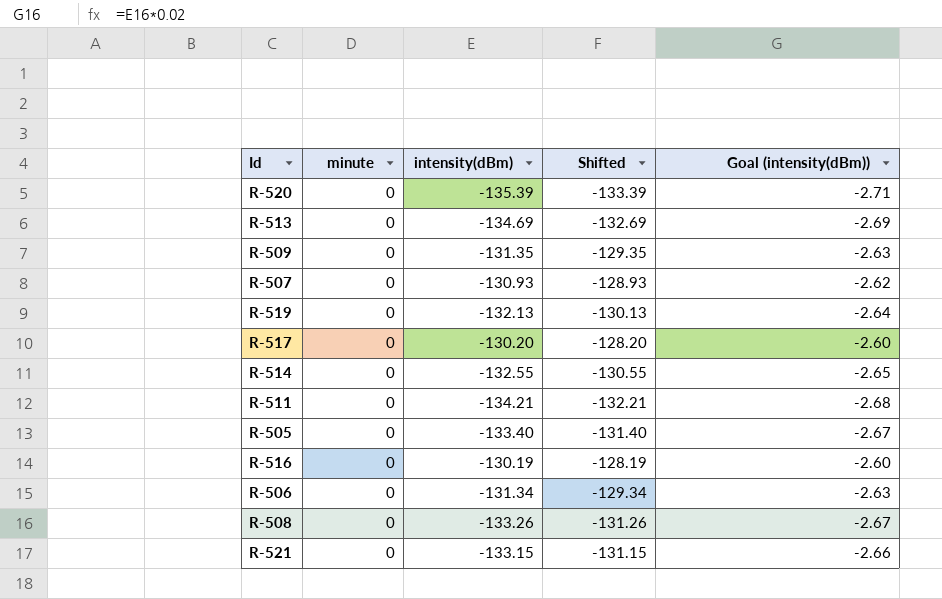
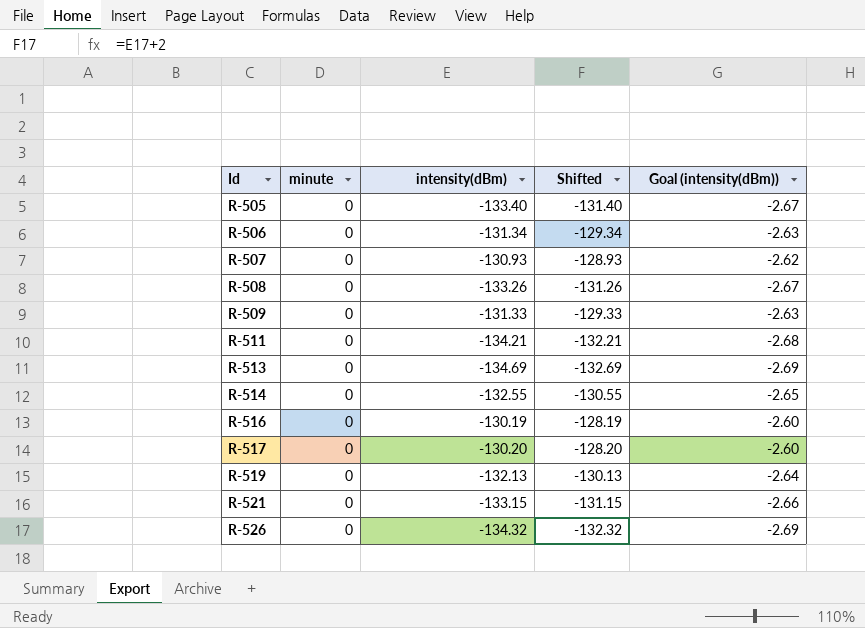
row order: none -> Id ascending
row R-520: 0 | -135.39 | -133.39 | -2.71 -> none
R-509 | intensity(dBm): -131.35 -> -131.33
R-509 | Shifted: -129.35 -> -129.33
row R-526: none -> 0 | -134.32 | -132.32 | -2.69

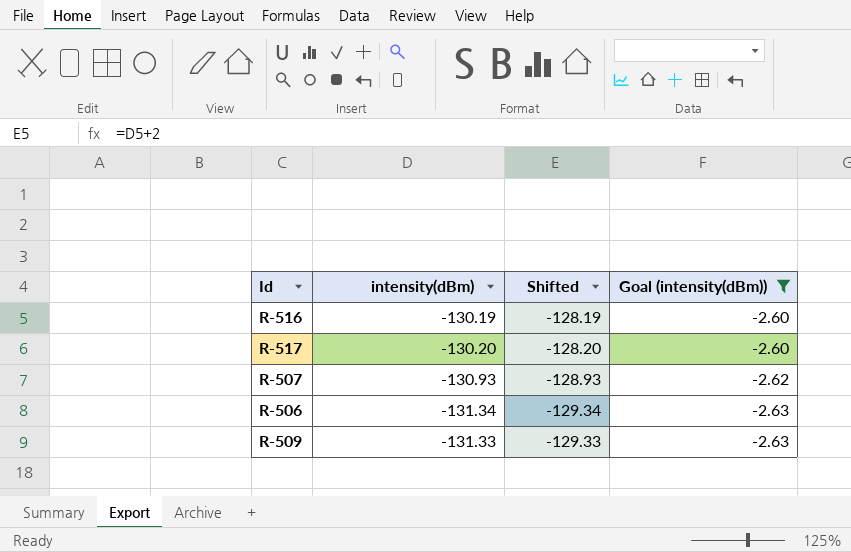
filter: none -> Goal (intensity(dBm)) >= -2.63
row order: Id ascending -> Goal (intensity(dBm)) descending
column minute | position: 2 -> none

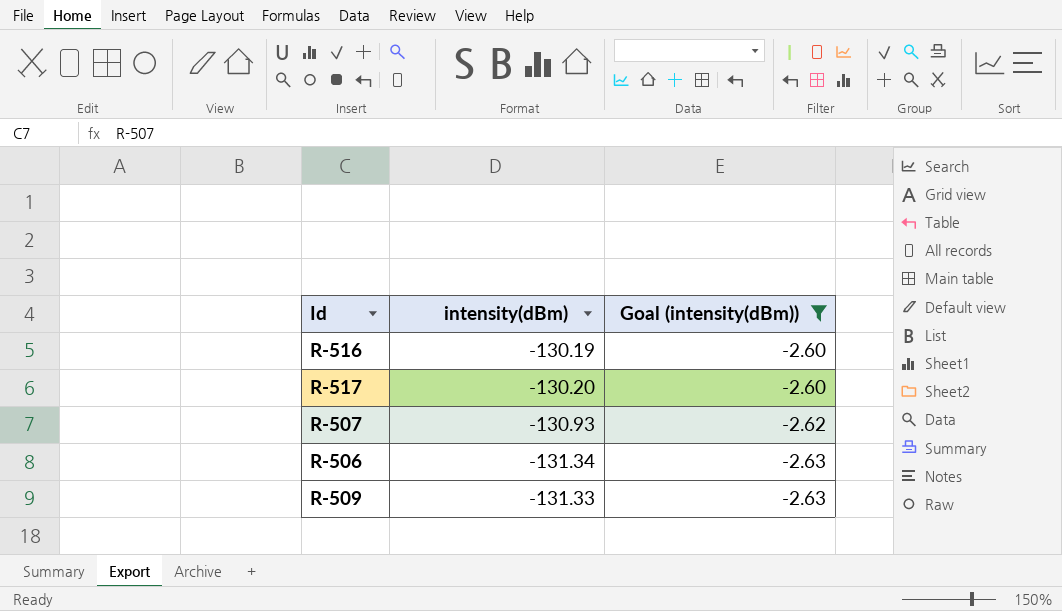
column Shifted | formula: [intensity(dBm)] + 2 -> none

